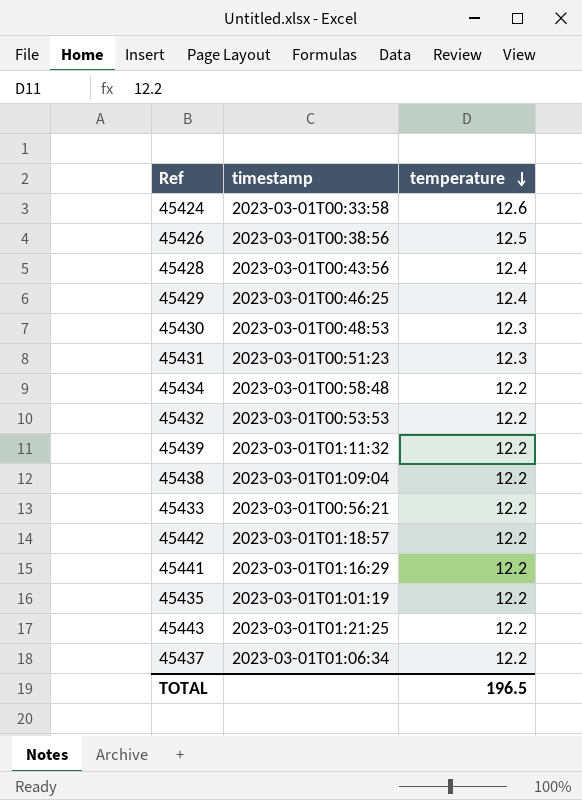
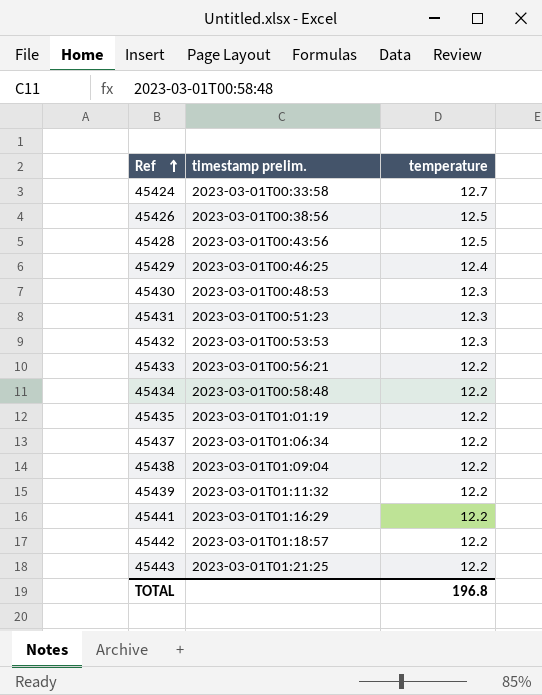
row order: temperature descending -> Ref ascending
column name: timestamp -> timestamp prelim.
45424 | temperature: 12.6 -> 12.7
45428 | temperature: 12.4 -> 12.5
45432 | temperature: 12.2 -> 12.3
TOTAL | temperature: 196.5 -> 196.8

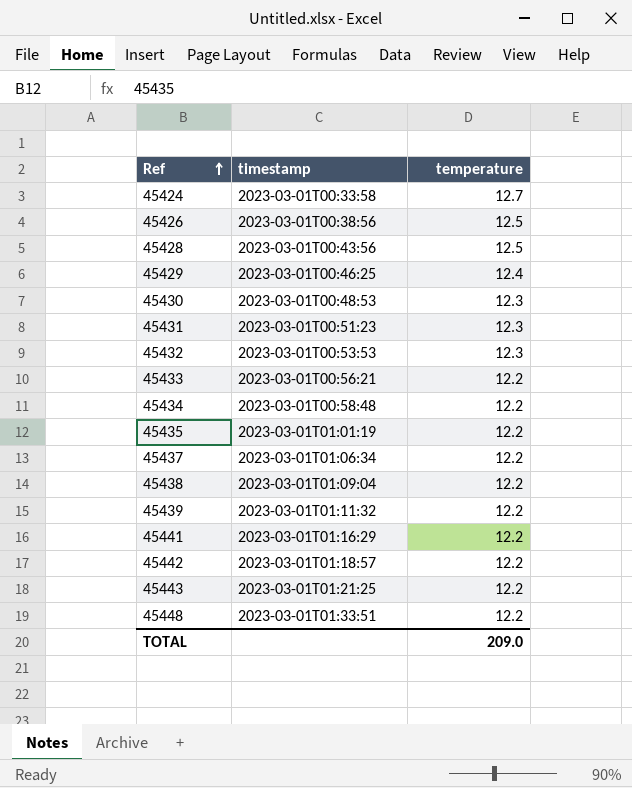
column name: timestamp prelim. -> timestamp
row 45448: none -> 2023-03-01T01:33:51 | 12.2
TOTAL | temperature: 196.8 -> 209.0

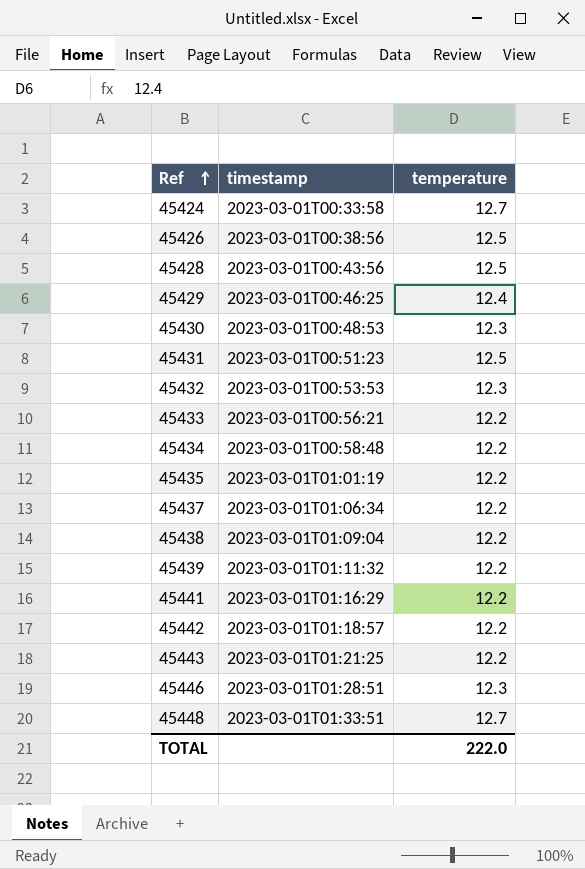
45431 | temperature: 12.3 -> 12.5
row 45446: none -> 2023-03-01T01:28:51 | 12.3
45448 | temperature: 12.2 -> 12.7
TOTAL | temperature: 209.0 -> 222.0

